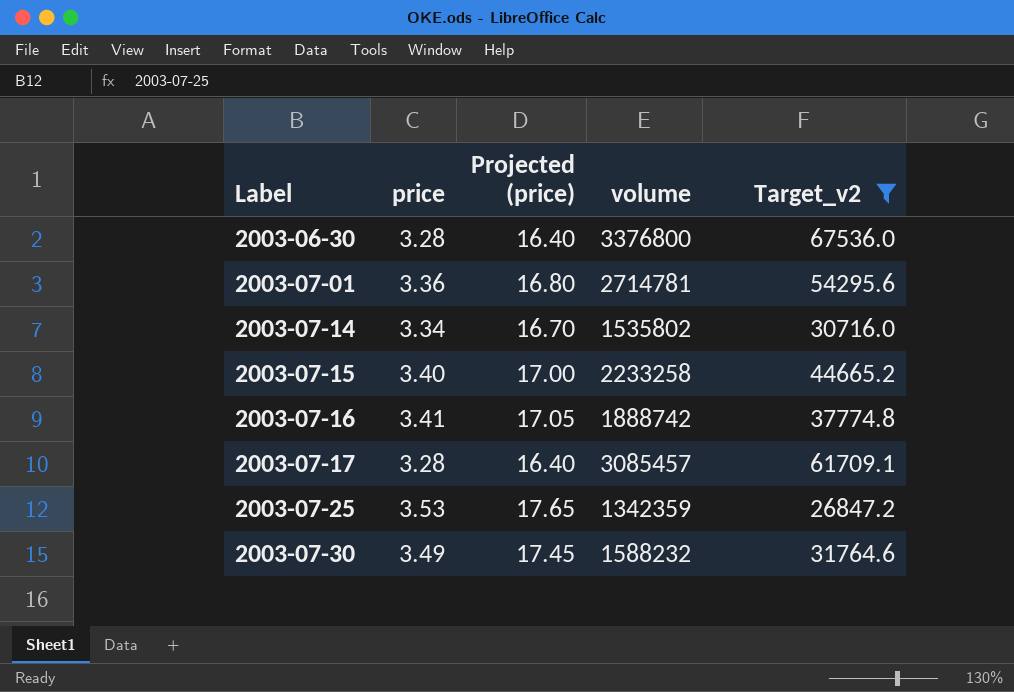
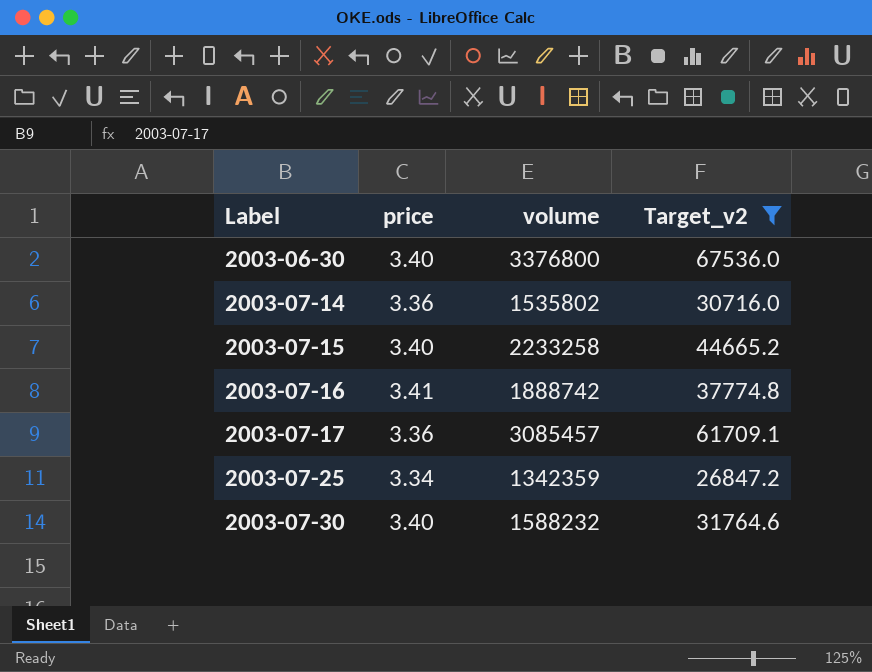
column Projected (price) | formula: [price] * 5 -> none
row 2003-07-01: 3.36 | 16.80 | 2714781 | 54295.6 -> none
2003-06-30 | price: 3.28 -> 3.40
2003-07-14 | price: 3.34 -> 3.36
2003-07-17 | price: 3.28 -> 3.36
2003-07-25 | price: 3.53 -> 3.34
2003-07-30 | price: 3.49 -> 3.40

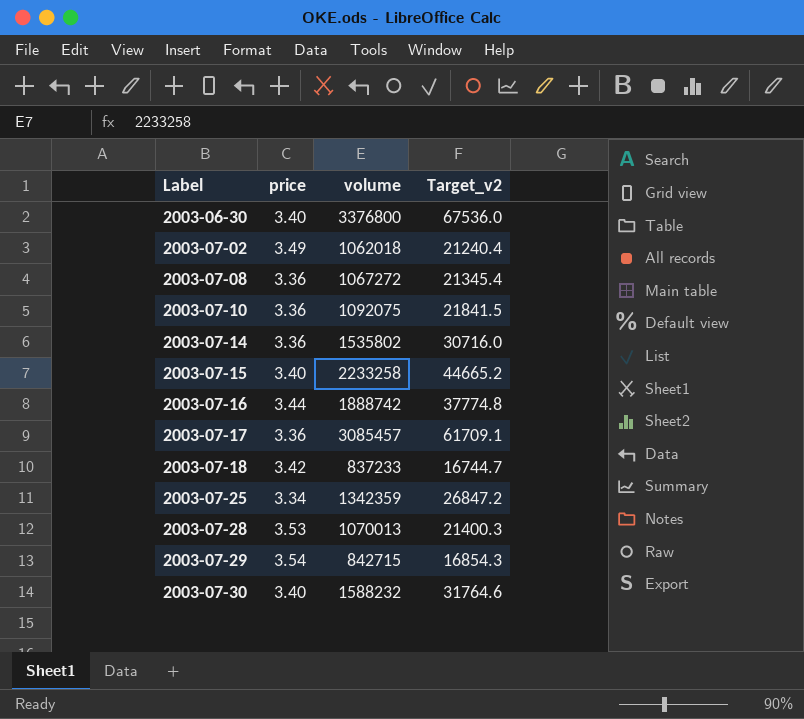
filter: Target_v2 >= 26847.2 -> none
2003-07-16 | price: 3.41 -> 3.44

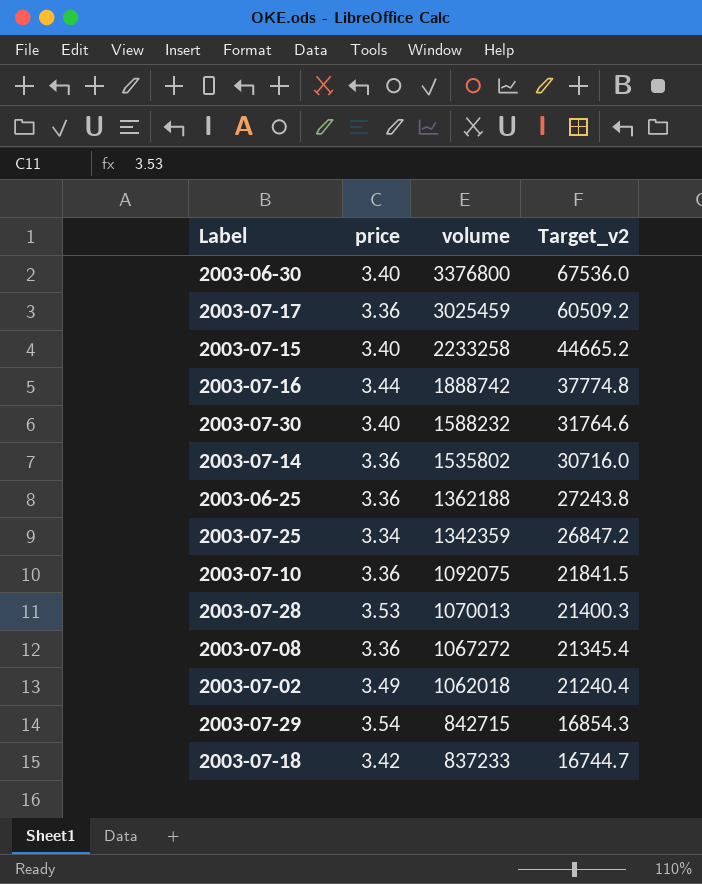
row order: Label ascending -> volume descending
2003-07-17 | volume: 3085457 -> 3025459
2003-07-17 | Target_v2: 61709.1 -> 60509.2
row 2003-06-25: none -> 3.36 | 1362188 | 27243.8

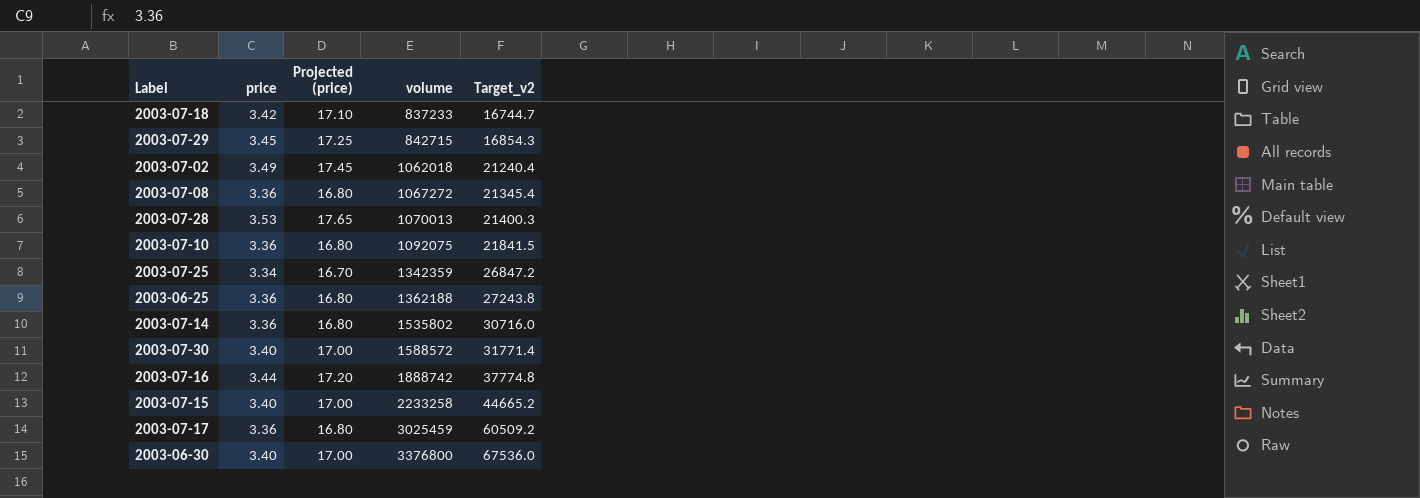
row order: volume descending -> volume ascending
column Projected (price) | formula: none -> [price] * 5
2003-07-29 | price: 3.54 -> 3.45
2003-07-30 | volume: 1588232 -> 1588572
2003-07-30 | Target_v2: 31764.6 -> 31771.4

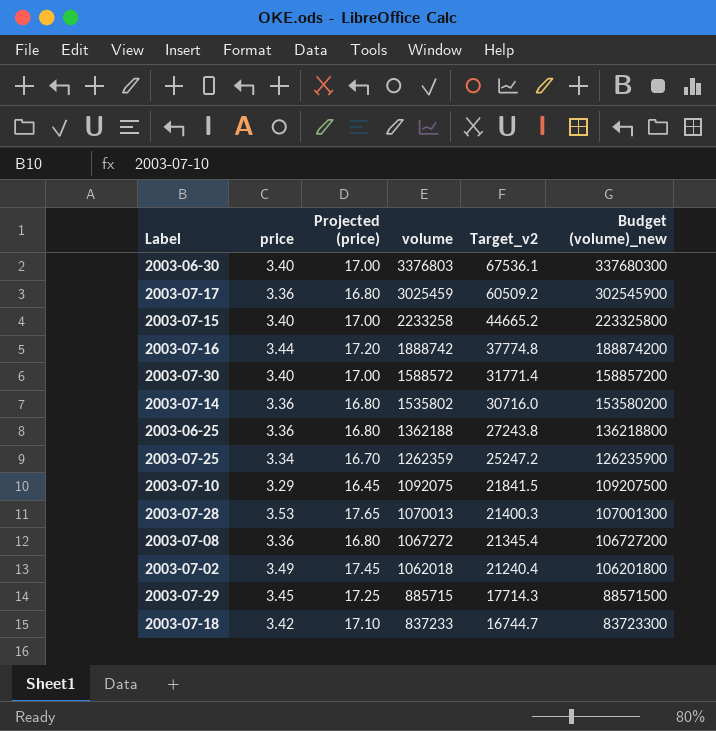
row order: volume ascending -> volume descending
column Budget (volume)_new | formula: none -> [volume] * 100
2003-06-30 | volume: 3376800 -> 3376803
2003-06-30 | Target_v2: 67536.0 -> 67536.1
2003-07-25 | volume: 1342359 -> 1262359
2003-07-25 | Target_v2: 26847.2 -> 25247.2
2003-07-10 | price: 3.36 -> 3.29
2003-07-10 | Projected (price): 16.80 -> 16.45
2003-07-29 | volume: 842715 -> 885715
2003-07-29 | Target_v2: 16854.3 -> 17714.3

